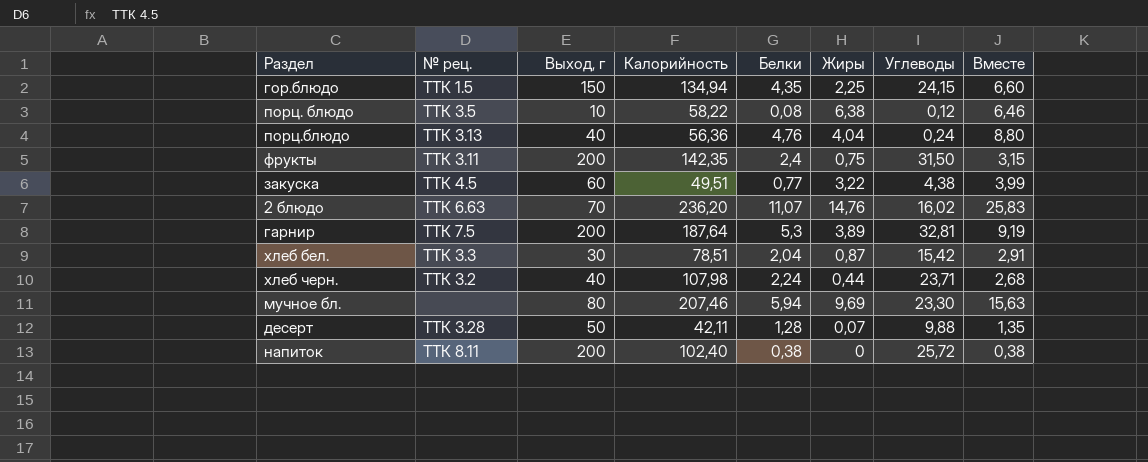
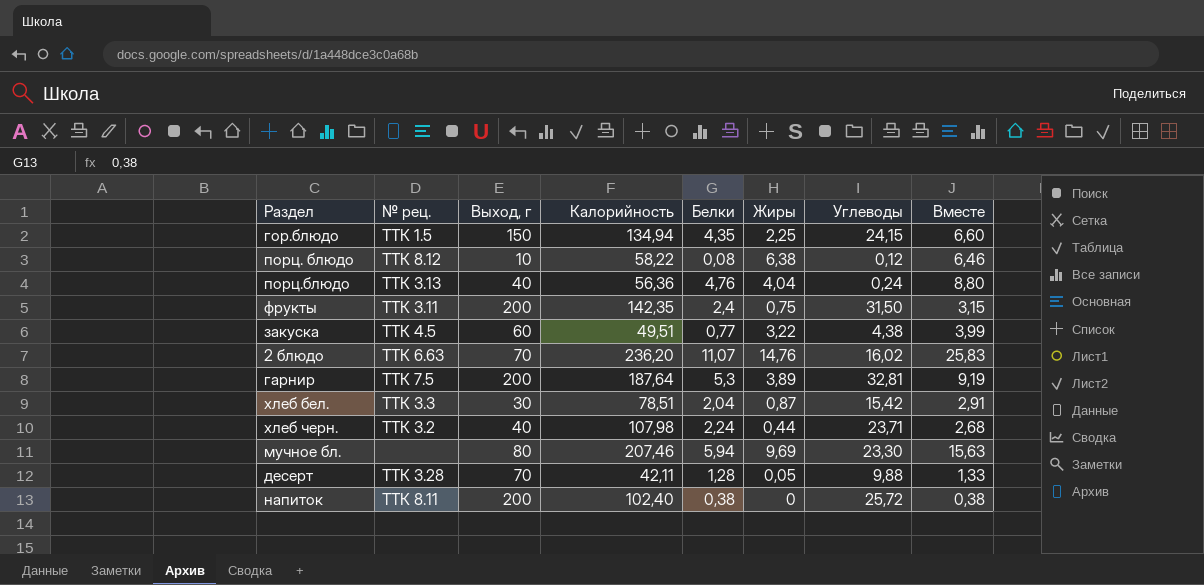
порц. блюдо | № рец.: ТТК 3.5 -> ТТК 8.12
десерт | Выход, г: 50 -> 70
десерт | Жиры: 0,07 -> 0,05
десерт | Вместе: 1,35 -> 1,33

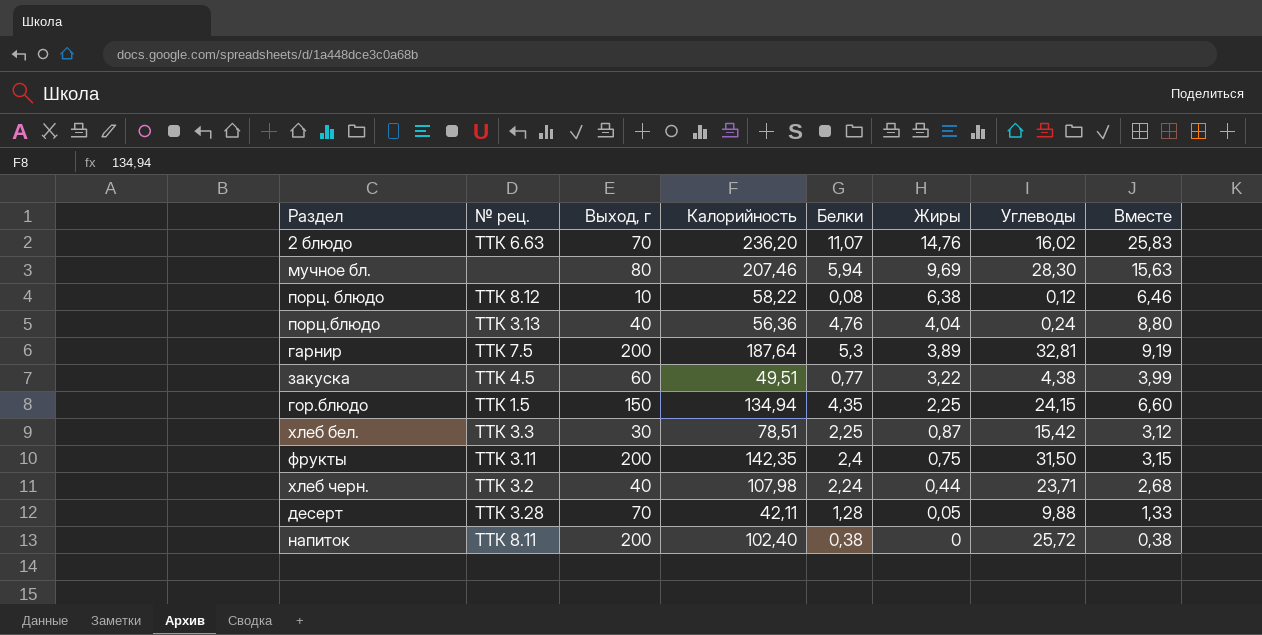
row order: none -> Жиры descending
мучное бл. | Углеводы: 23,30 -> 28,30
хлеб бел. | Белки: 2,04 -> 2,25
хлеб бел. | Вместе: 2,91 -> 3,12

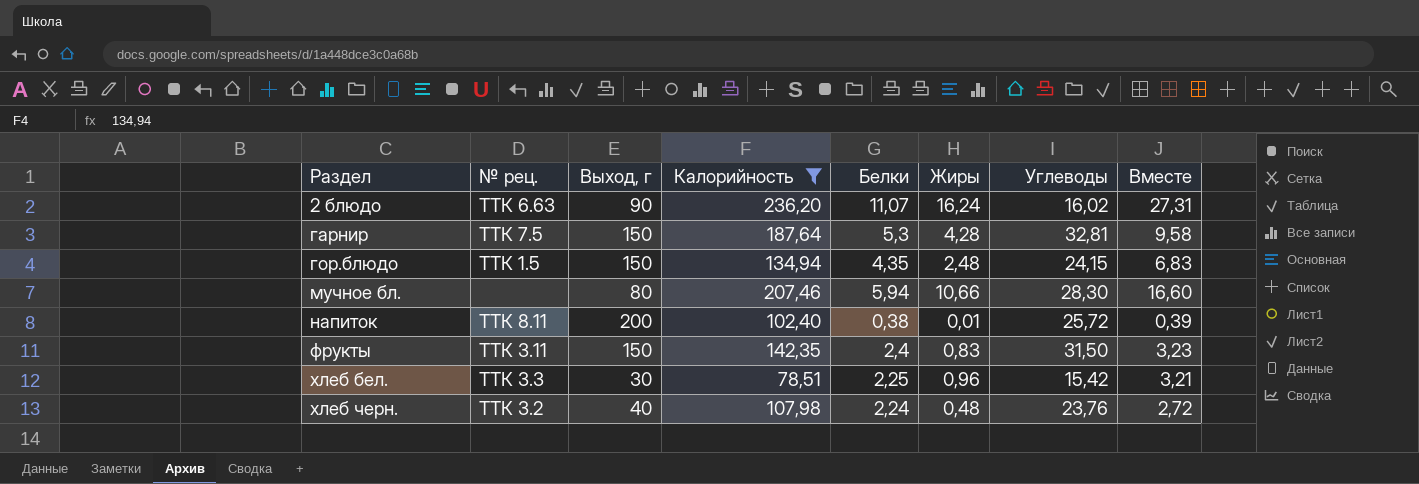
filter: none -> Калорийность >= 78,51
row order: Жиры descending -> Раздел ascending
2 блюдо | Выход, г: 70 -> 90
2 блюдо | Жиры: 14,76 -> 16,24
2 блюдо | Вместе: 25,83 -> 27,31
гарнир | Выход, г: 200 -> 150
гарнир | Жиры: 3,89 -> 4,28
гарнир | Вместе: 9,19 -> 9,58
гор.блюдо | Жиры: 2,25 -> 2,48
гор.блюдо | Вместе: 6,60 -> 6,83
мучное бл. | Жиры: 9,69 -> 10,66
мучное бл. | Вместе: 15,63 -> 16,60
напиток | Жиры: 0 -> 0,01
напиток | Вместе: 0,38 -> 0,39
фрукты | Выход, г: 200 -> 150
фрукты | Жиры: 0,75 -> 0,83
фрукты | Вместе: 3,15 -> 3,23
хлеб бел. | Жиры: 0,87 -> 0,96
хлеб бел. | Вместе: 3,12 -> 3,21
хлеб черн. | Жиры: 0,44 -> 0,48
хлеб черн. | Углеводы: 23,71 -> 23,76
хлеб черн. | Вместе: 2,68 -> 2,72

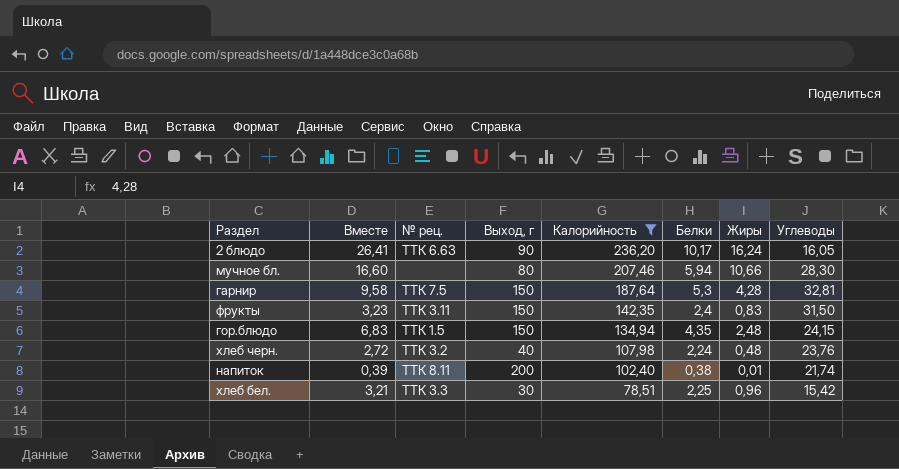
row order: Раздел ascending -> Калорийность descending
column Вместе | position: 8 -> 2
2 блюдо | Вместе: 27,31 -> 26,41
2 блюдо | Белки: 11,07 -> 10,17
2 блюдо | Углеводы: 16,02 -> 16,05
напиток | Углеводы: 25,72 -> 21,74

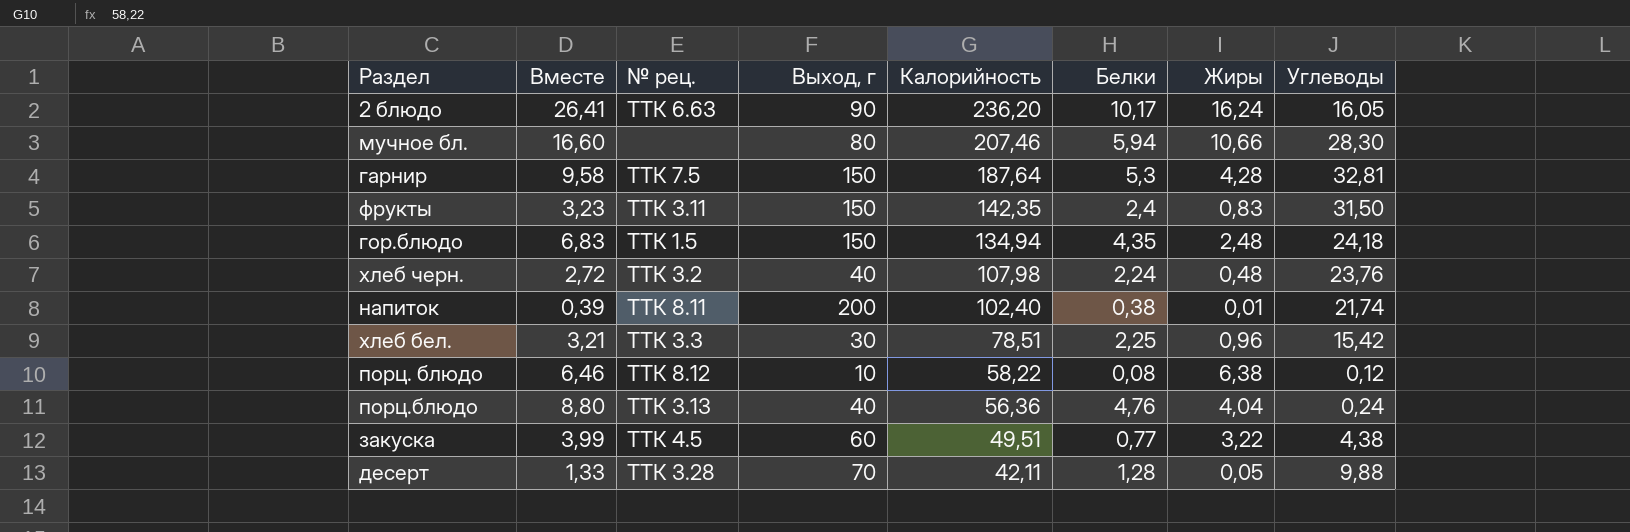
filter: Калорийность >= 78,51 -> none
гор.блюдо | Углеводы: 24,15 -> 24,18

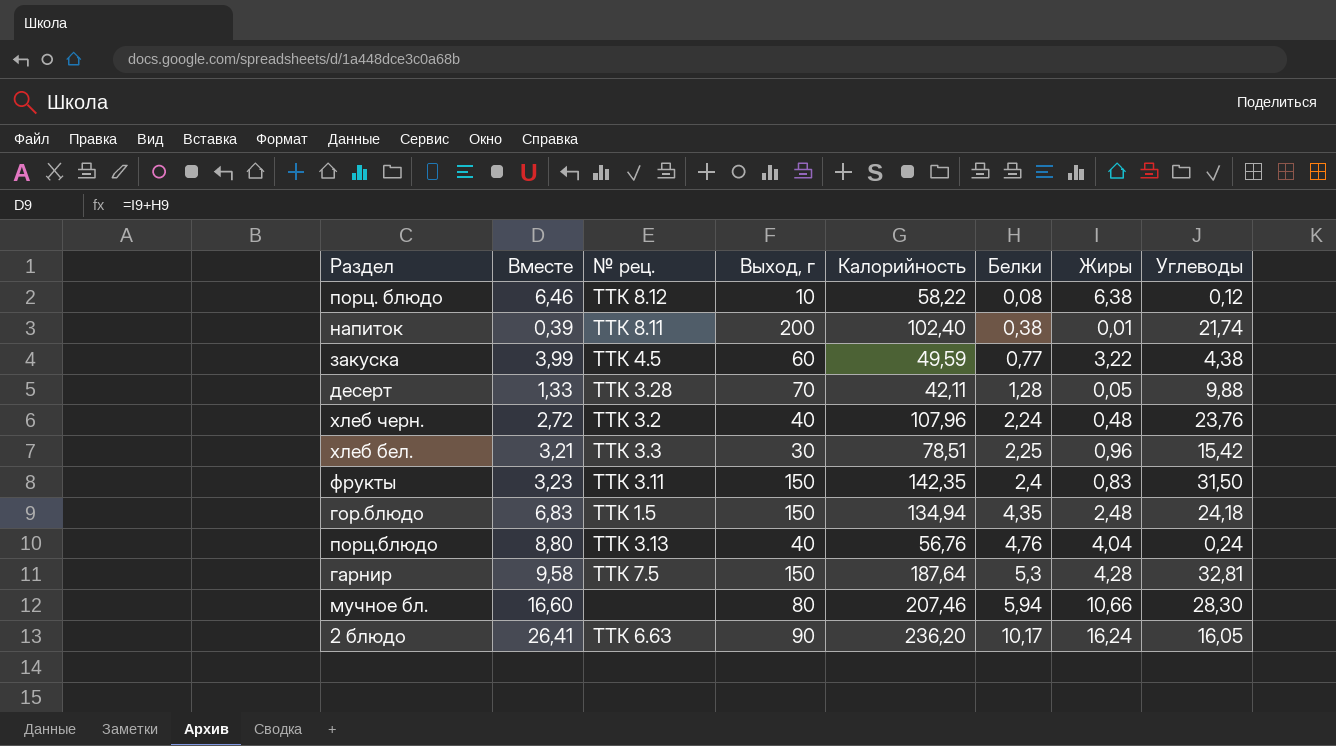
row order: Калорийность descending -> Белки ascending
закуска | Калорийность: 49,51 -> 49,59
хлеб черн. | Калорийность: 107,98 -> 107,96
порц.блюдо | Калорийность: 56,36 -> 56,76

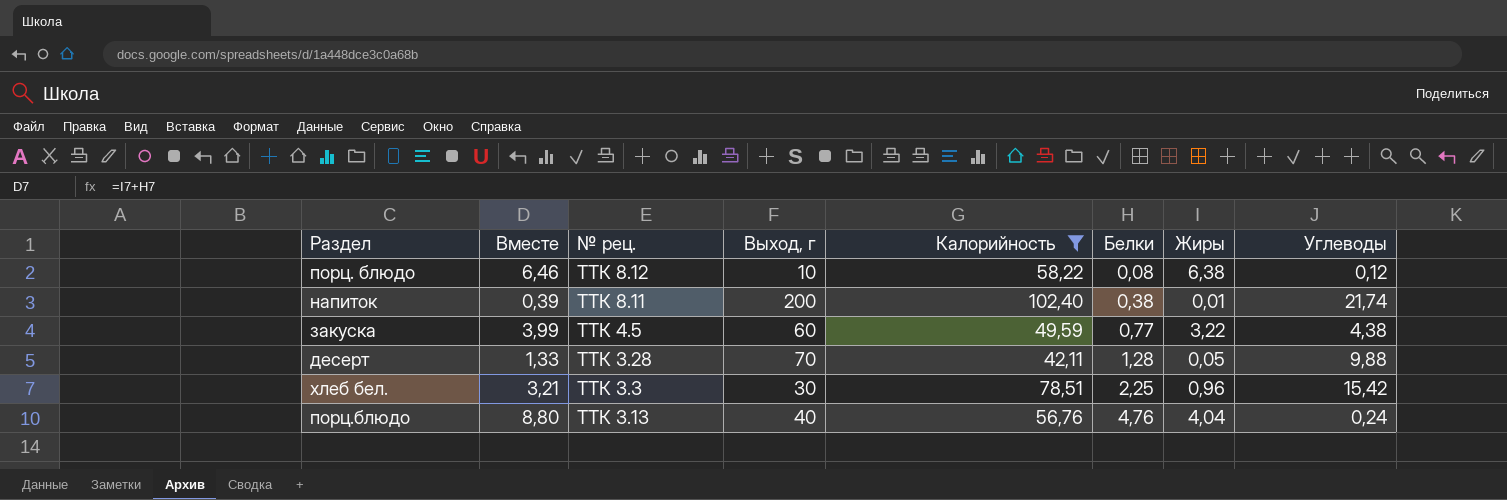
filter: none -> Калорийность <= 102,40

